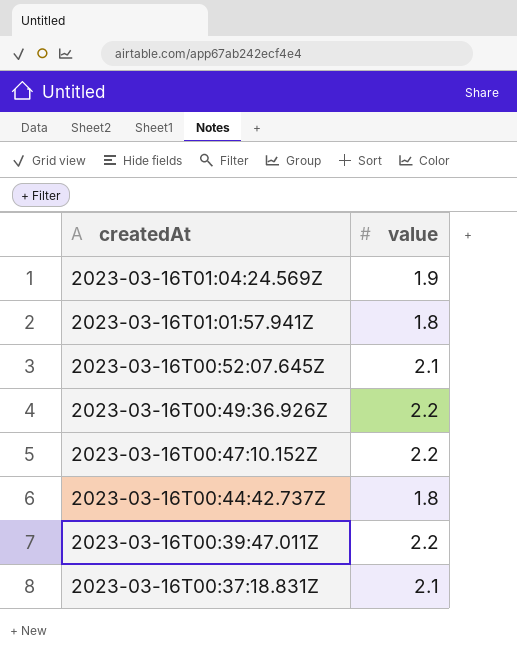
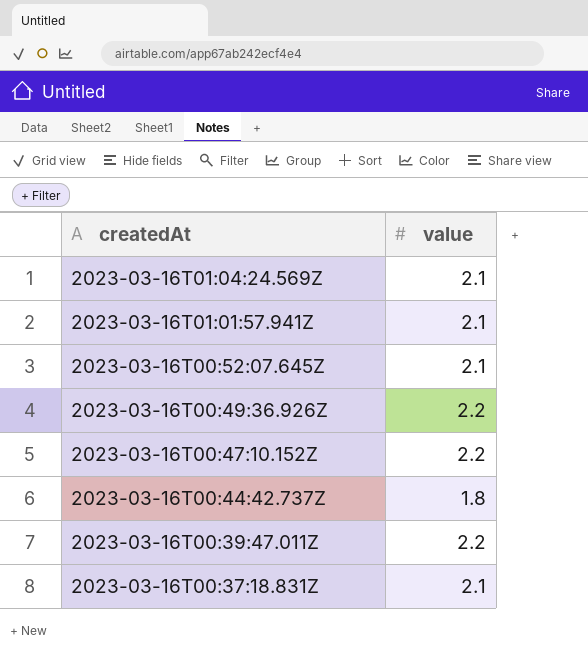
2023-03-16T01:04:24.569Z | value: 1.9 -> 2.1
2023-03-16T01:01:57.941Z | value: 1.8 -> 2.1

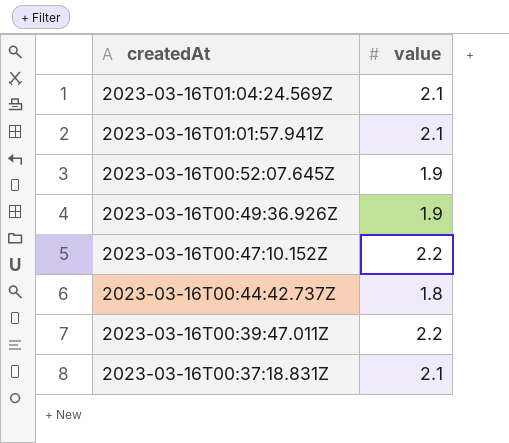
2023-03-16T00:52:07.645Z | value: 2.1 -> 1.9
2023-03-16T00:49:36.926Z | value: 2.2 -> 1.9

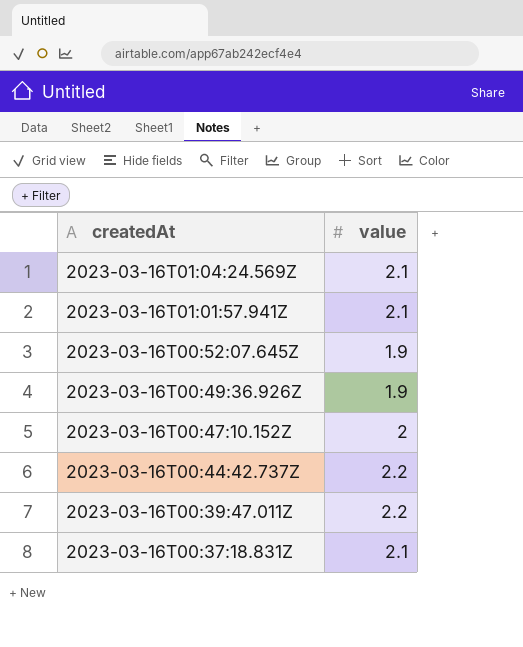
2023-03-16T00:47:10.152Z | value: 2.2 -> 2
2023-03-16T00:44:42.737Z | value: 1.8 -> 2.2

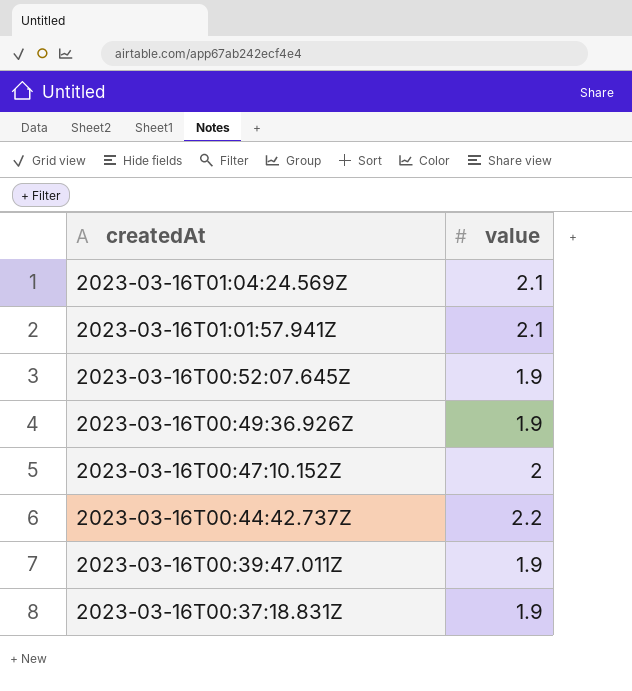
2023-03-16T00:39:47.011Z | value: 2.2 -> 1.9
2023-03-16T00:37:18.831Z | value: 2.1 -> 1.9

